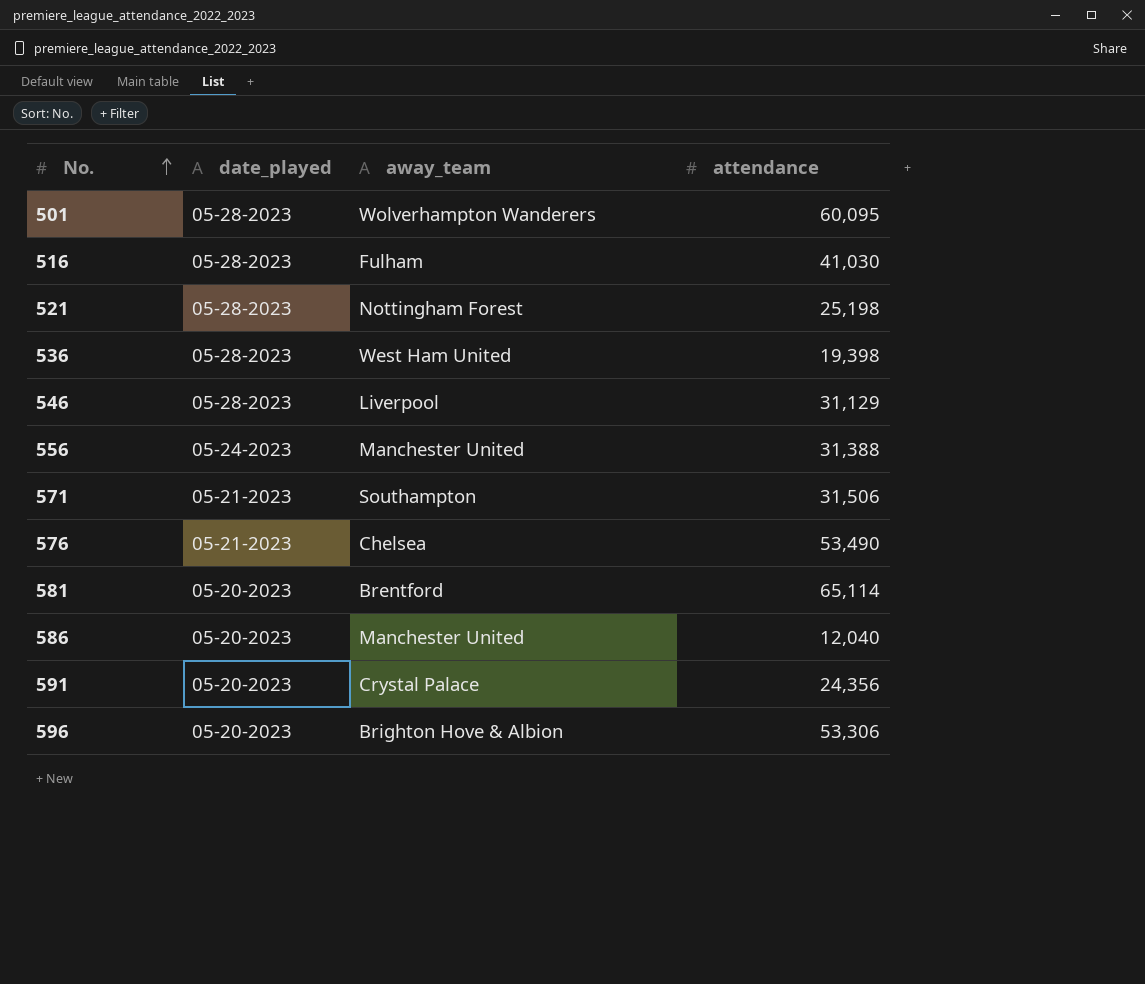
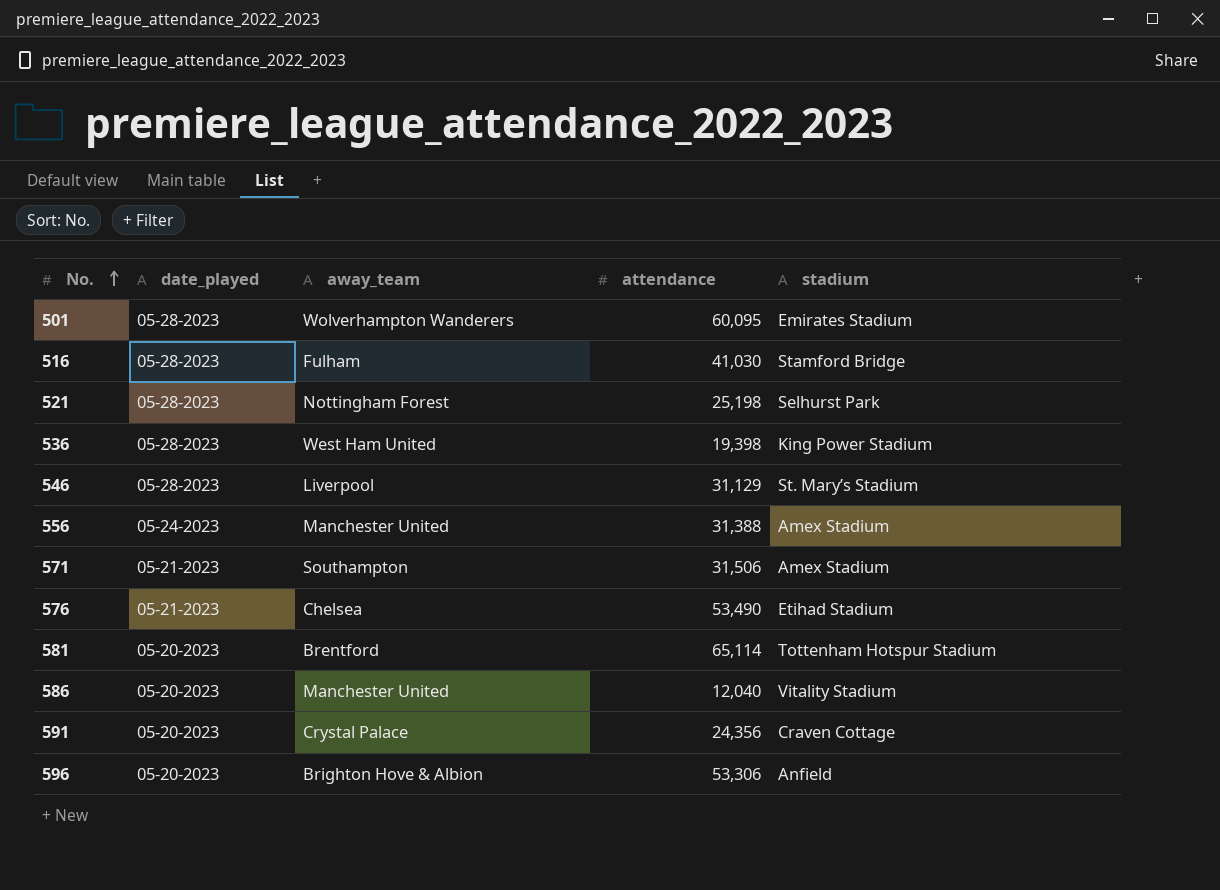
column stadium | position: none -> 5

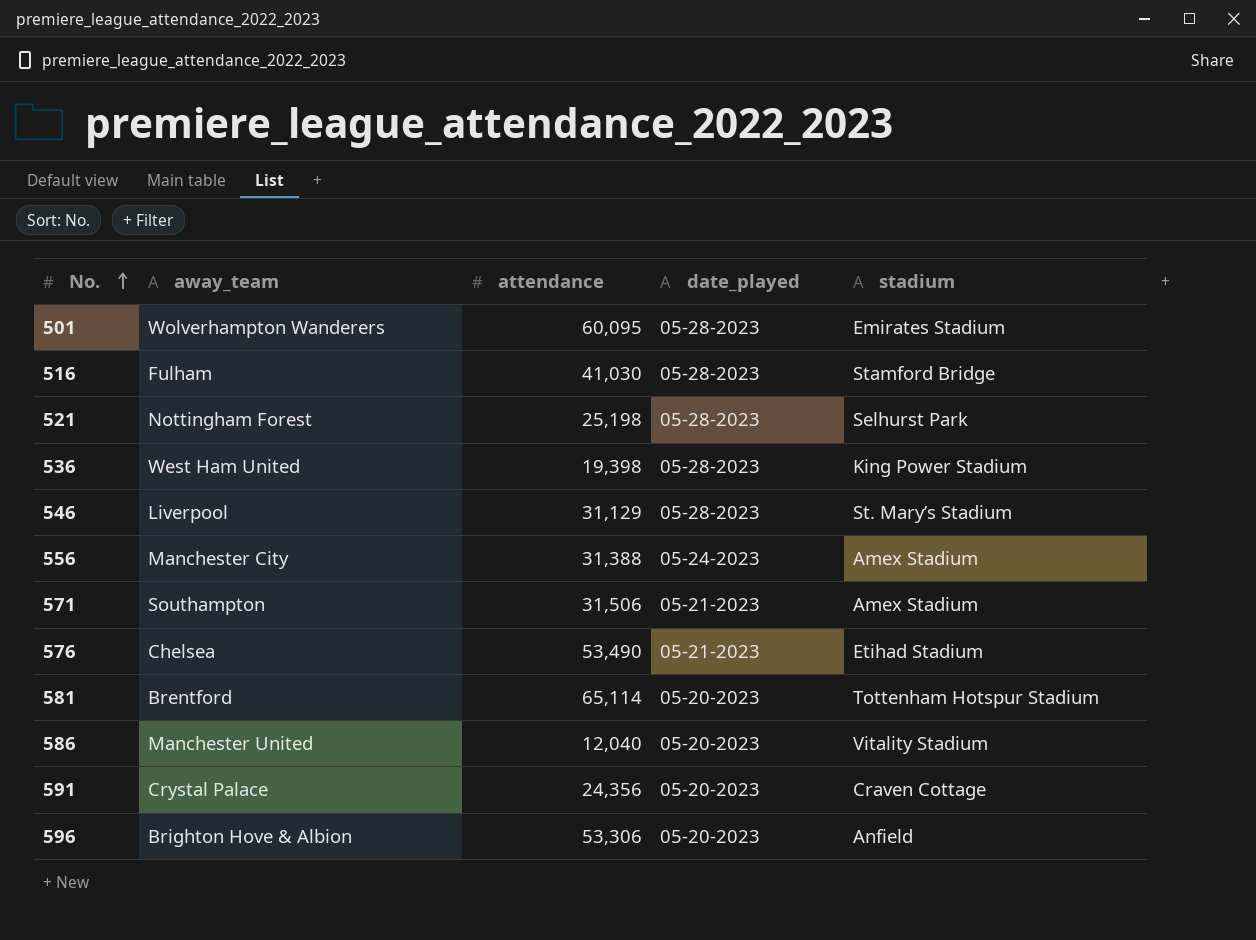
column date_played | position: 2 -> 4
556 | away_team: Manchester United -> Manchester City

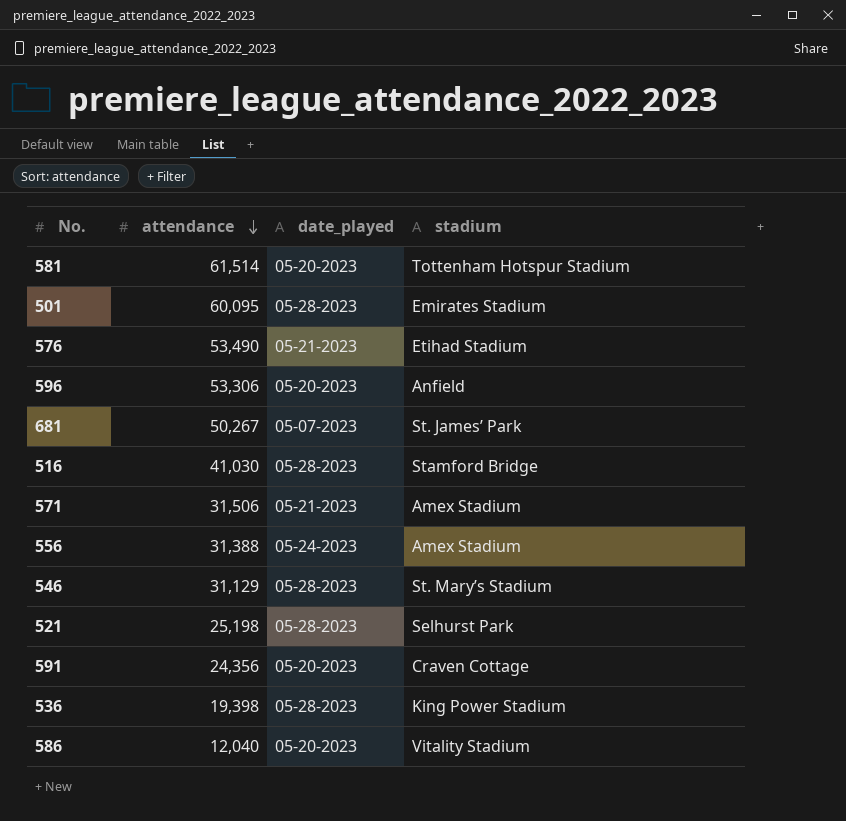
row order: No. ascending -> attendance descending
column away_team | position: 2 -> none
581 | attendance: 65,114 -> 61,514
row 681: none -> 50,267 | 05-07-2023 | St. James’ Park

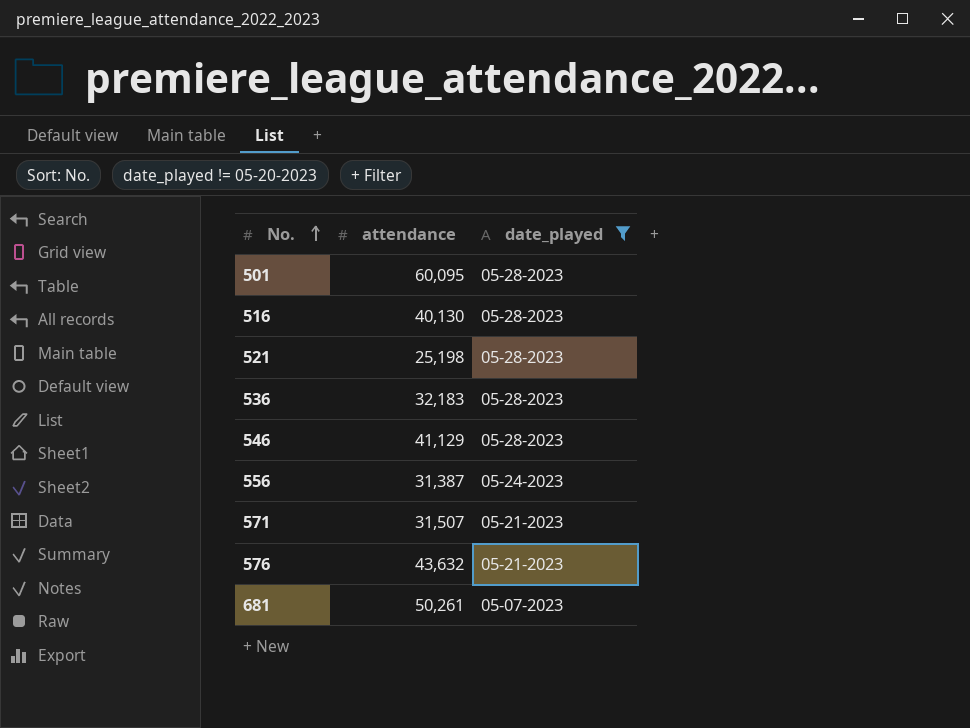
filter: none -> date_played != 05-20-2023
row order: attendance descending -> No. ascending
column stadium | position: 4 -> none
516 | attendance: 41,030 -> 40,130
536 | attendance: 19,398 -> 32,183
546 | attendance: 31,129 -> 41,129
556 | attendance: 31,388 -> 31,387
571 | attendance: 31,506 -> 31,507
576 | attendance: 53,490 -> 43,632
681 | attendance: 50,267 -> 50,261

